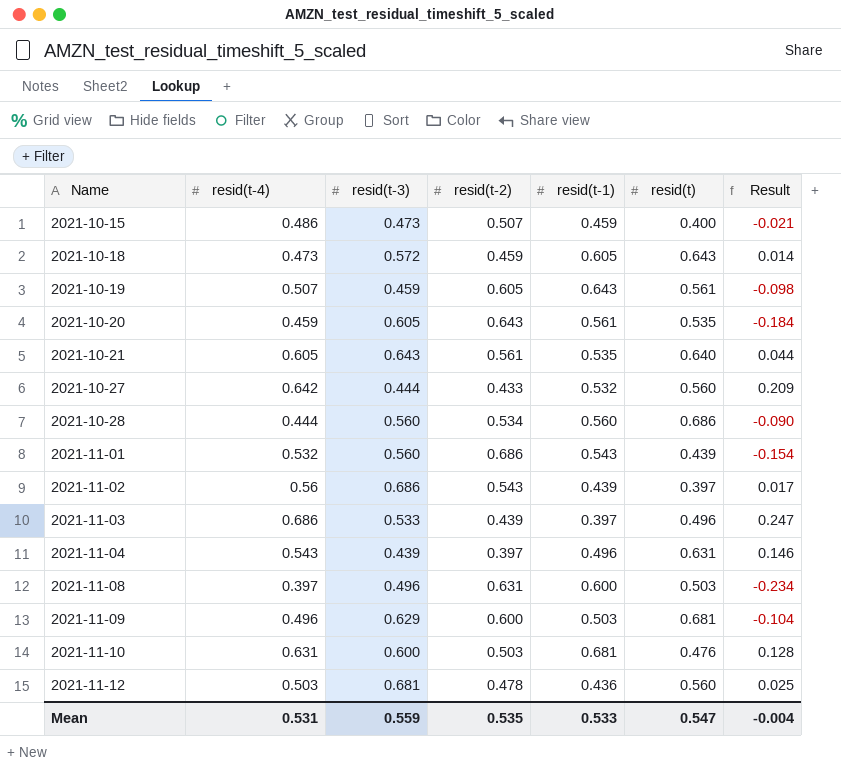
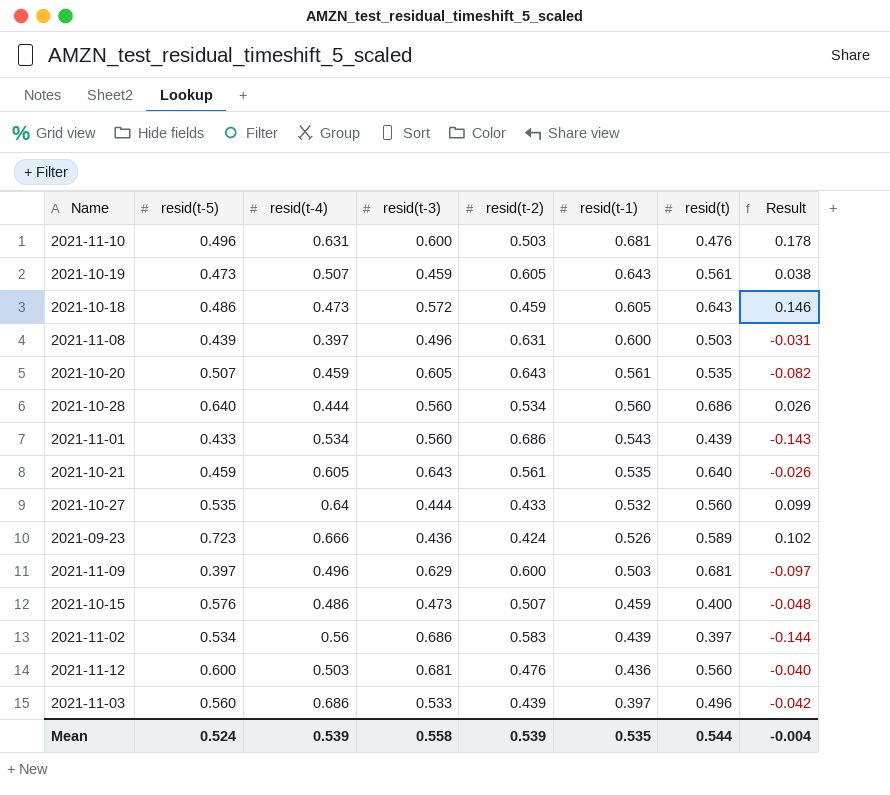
row order: Name ascending -> resid(t-1) descending
column resid(t-5) | position: none -> 2
column Result | formula: [resid(t-4)] - [resid(t-2)] -> [resid(t-1)] - [resid(t-2)]
row 2021-11-04: 0.543 | 0.439 | 0.397 | 0.496 | 0.631 | 0.146 -> none
2021-11-01 | resid(t-4): 0.532 -> 0.534
2021-10-27 | resid(t-4): 0.642 -> 0.64
row 2021-09-23: none -> 0.723 | 0.666 | 0.436 | 0.424 | 0.526 | 0.589 | 0.102
2021-11-02 | resid(t-2): 0.543 -> 0.583
2021-11-12 | resid(t-2): 0.478 -> 0.476
Mean | resid(t-4): 0.531 -> 0.539
Mean | resid(t-3): 0.559 -> 0.558
Mean | resid(t-2): 0.535 -> 0.539
Mean | resid(t-1): 0.533 -> 0.535
Mean | resid(t): 0.547 -> 0.544

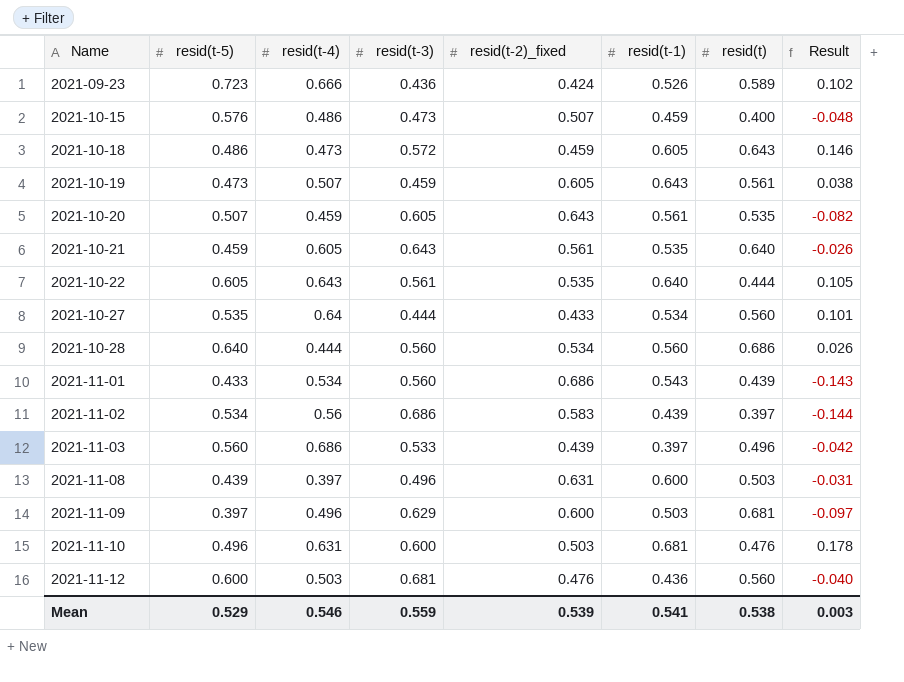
row order: resid(t-1) descending -> Name ascending
column name: resid(t-2) -> resid(t-2)_fixed
row 2021-10-22: none -> 0.605 | 0.643 | 0.561 | 0.535 | 0.640 | 0.444 | 0.105
2021-10-27 | resid(t-1): 0.532 -> 0.534
2021-10-27 | Result: 0.099 -> 0.101
Mean | resid(t-5): 0.524 -> 0.529
Mean | resid(t-4): 0.539 -> 0.546
Mean | resid(t-3): 0.558 -> 0.559
Mean | resid(t-1): 0.535 -> 0.541
Mean | resid(t): 0.544 -> 0.538
Mean | Result: -0.004 -> 0.003

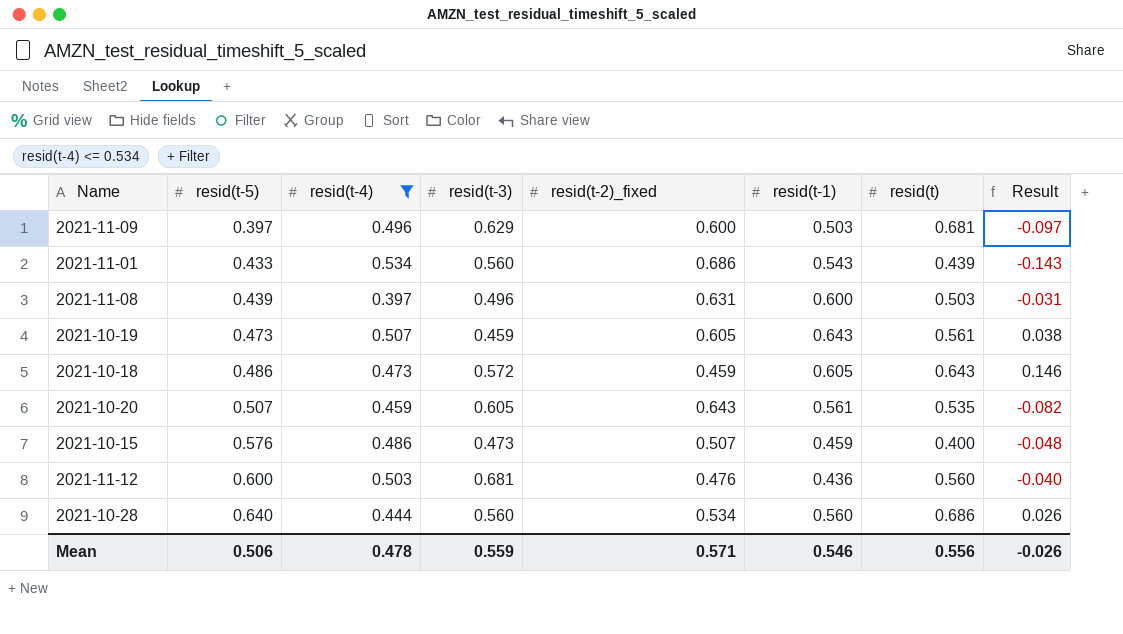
filter: none -> resid(t-4) <= 0.534
row order: Name ascending -> resid(t-5) ascending
Mean | resid(t-5): 0.529 -> 0.506
Mean | resid(t-4): 0.546 -> 0.478
Mean | resid(t-2)_fixed: 0.539 -> 0.571
Mean | resid(t-1): 0.541 -> 0.546
Mean | resid(t): 0.538 -> 0.556
Mean | Result: 0.003 -> -0.026

